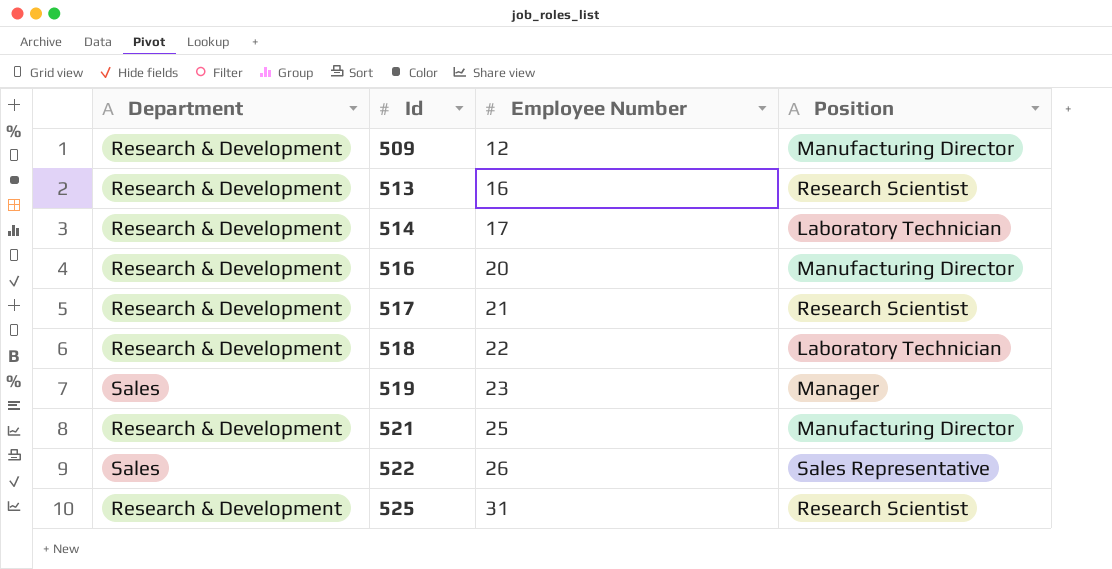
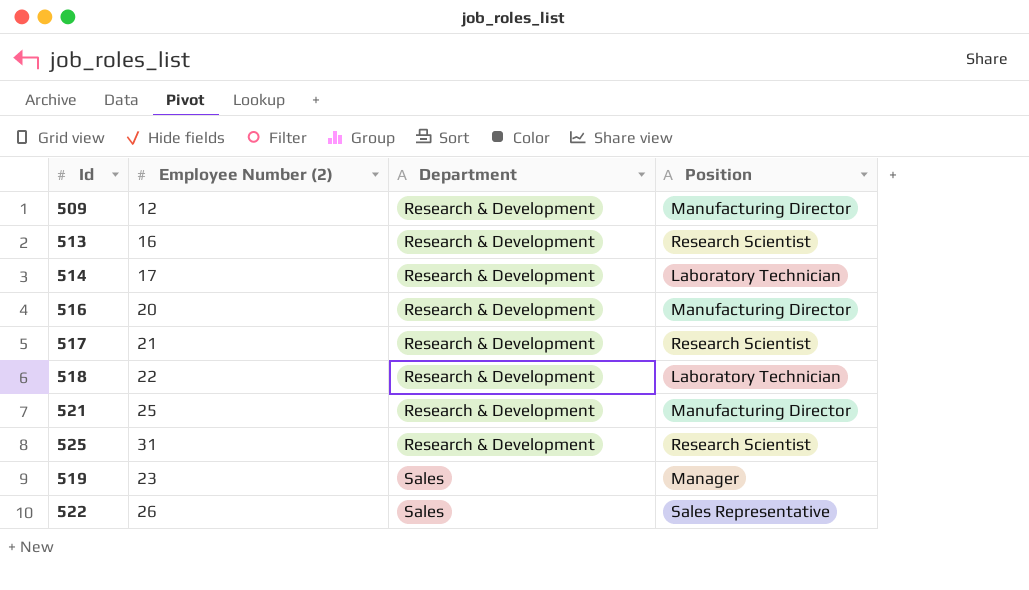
row order: Id ascending -> Department ascending
column name: Employee Number -> Employee Number (2)
column Department | position: 1 -> 3

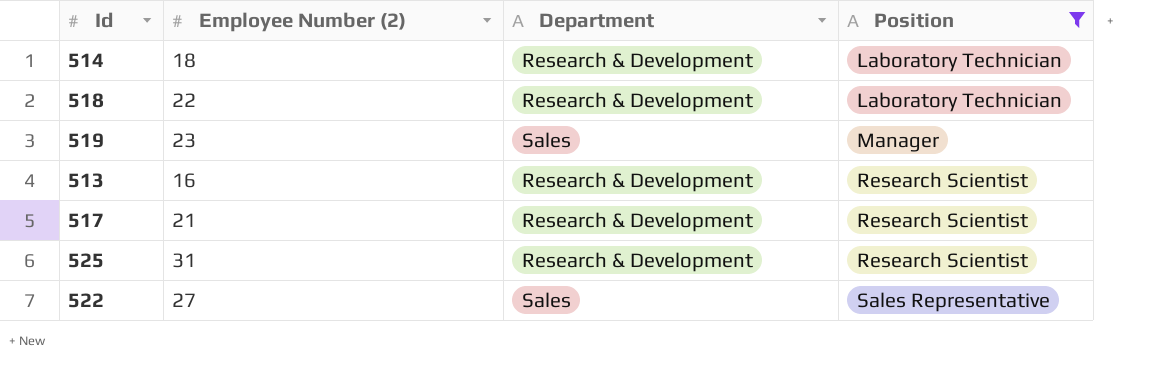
filter: none -> Position != Manufacturing Director
row order: Department ascending -> Position ascending
514 | Employee Number (2): 17 -> 18
522 | Employee Number (2): 26 -> 27

